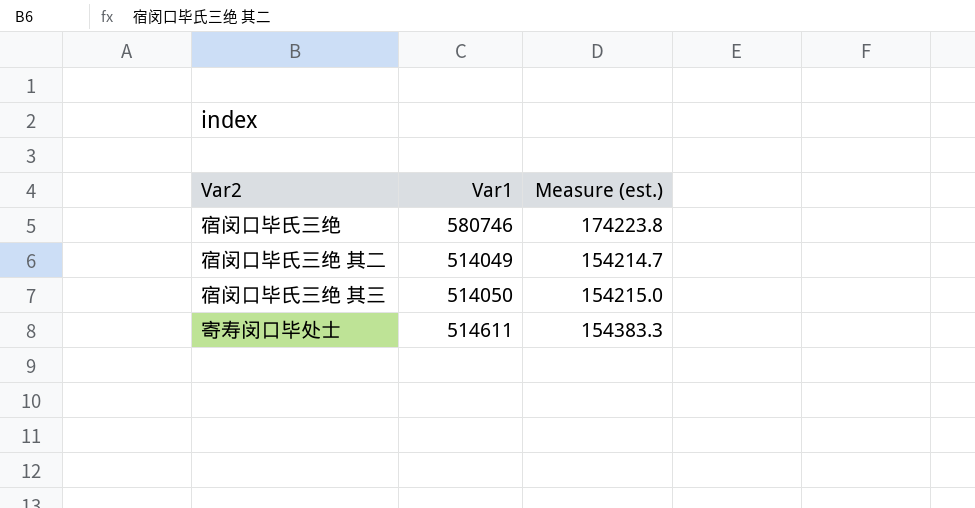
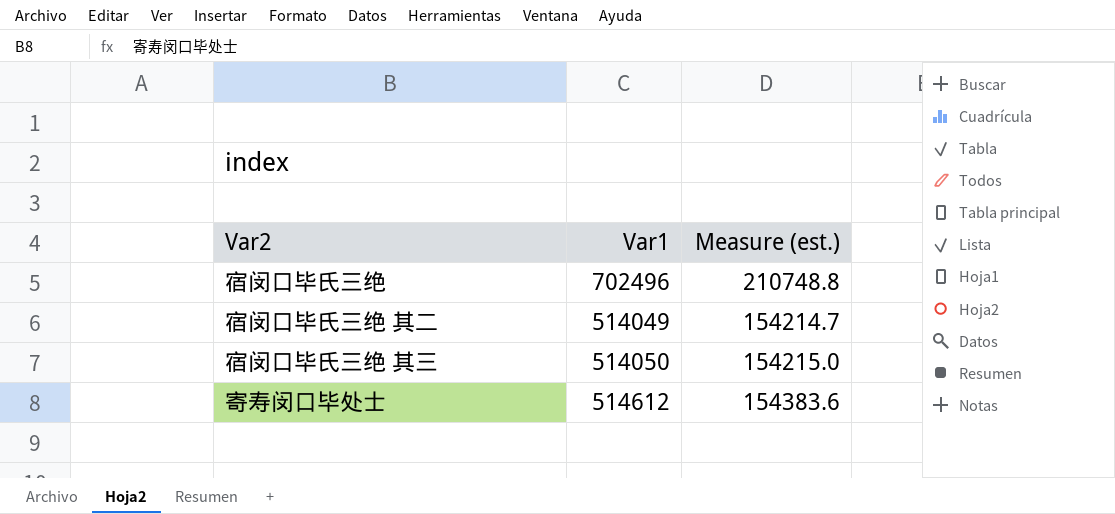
宿闵口毕氏三绝 | Var1: 580746 -> 702496
宿闵口毕氏三绝 | Measure (est.): 174223.8 -> 210748.8
寄寿闵口毕处士 | Var1: 514611 -> 514612
寄寿闵口毕处士 | Measure (est.): 154383.3 -> 154383.6

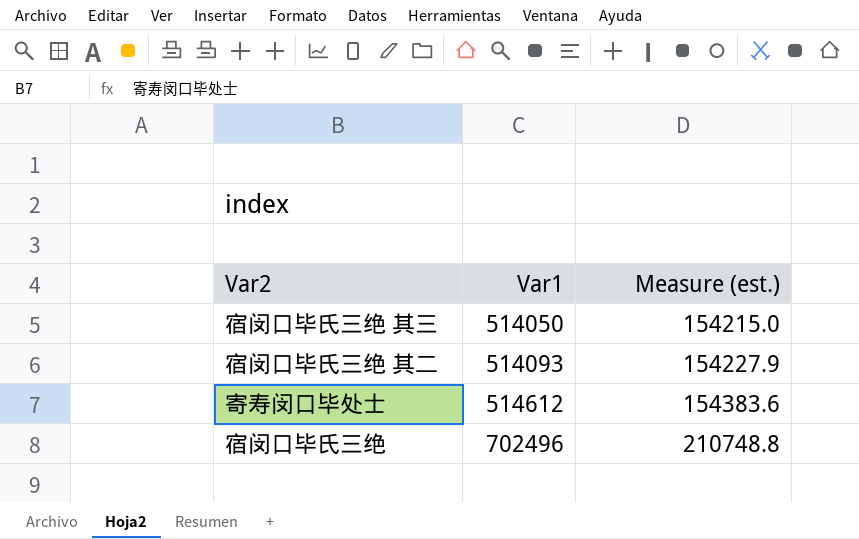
row order: none -> Var1 ascending
宿闵口毕氏三绝 其二 | Var1: 514049 -> 514093
宿闵口毕氏三绝 其二 | Measure (est.): 154214.7 -> 154227.9

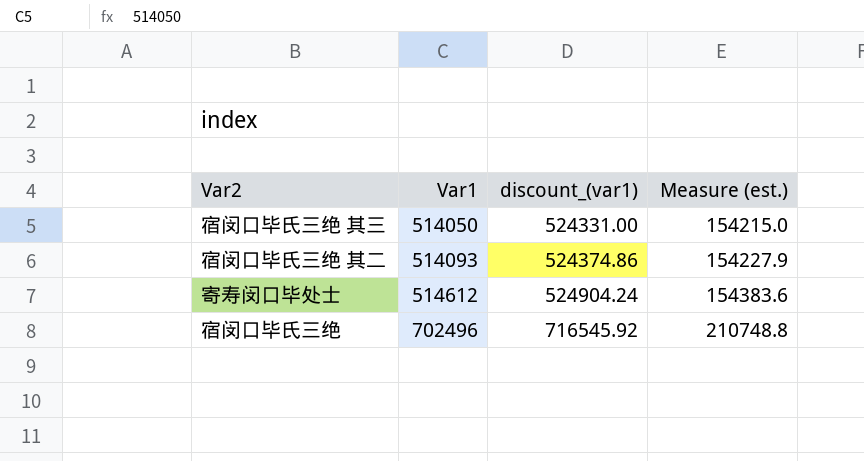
column discount_(var1) | formula: none -> [Var1] * 1.02

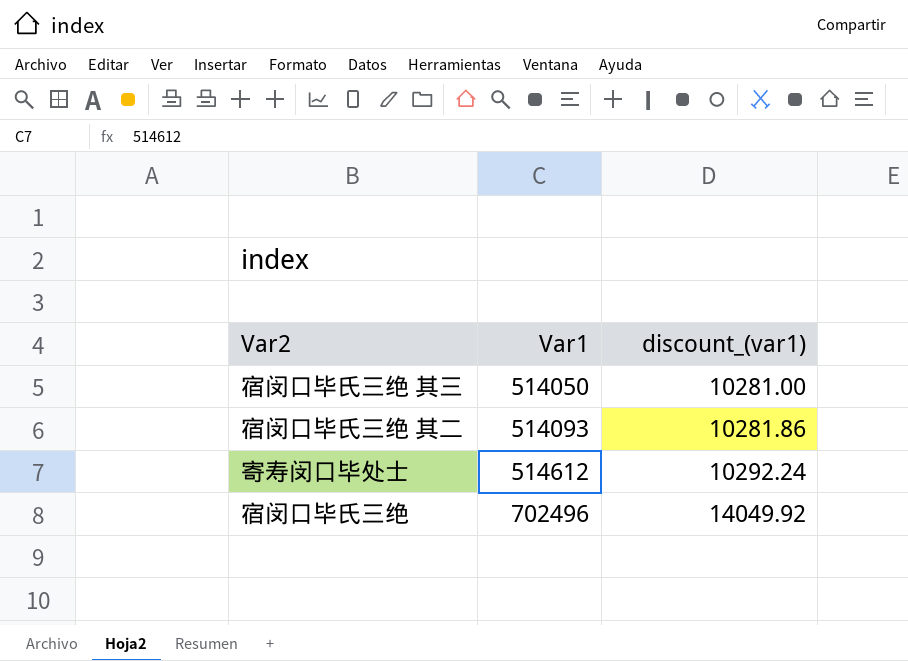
column Measure (est.) | formula: [Var1] * 0.3 -> none
column discount_(var1) | formula: [Var1] * 1.02 -> [Var1] * 0.02

